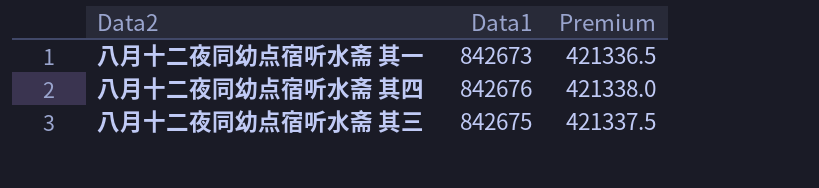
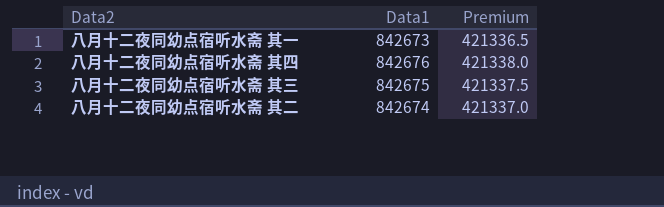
row 八月十二夜同幼点宿听水斋 其二: none -> 842674 | 421337.0

